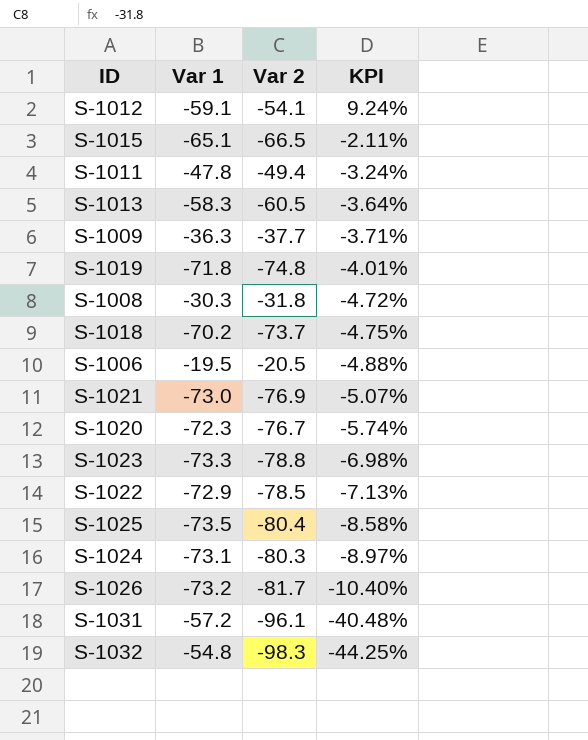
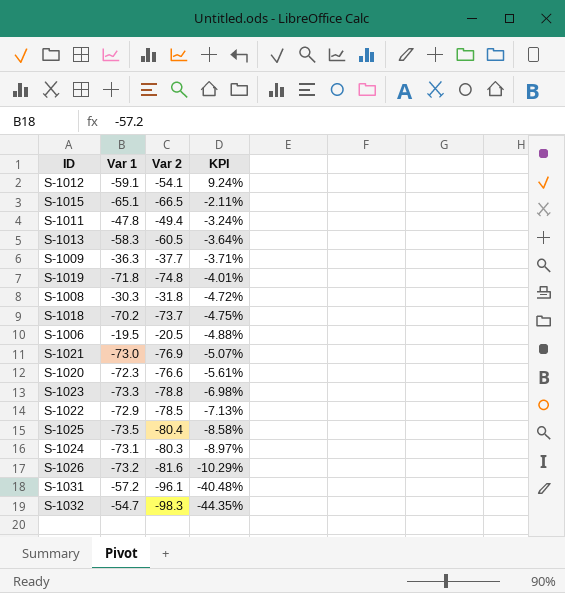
S-1020 | Var 2: -76.7 -> -76.6
S-1020 | KPI: -5.74% -> -5.61%
S-1026 | Var 2: -81.7 -> -81.6
S-1026 | KPI: -10.40% -> -10.29%
S-1032 | Var 1: -54.8 -> -54.7
S-1032 | KPI: -44.25% -> -44.35%

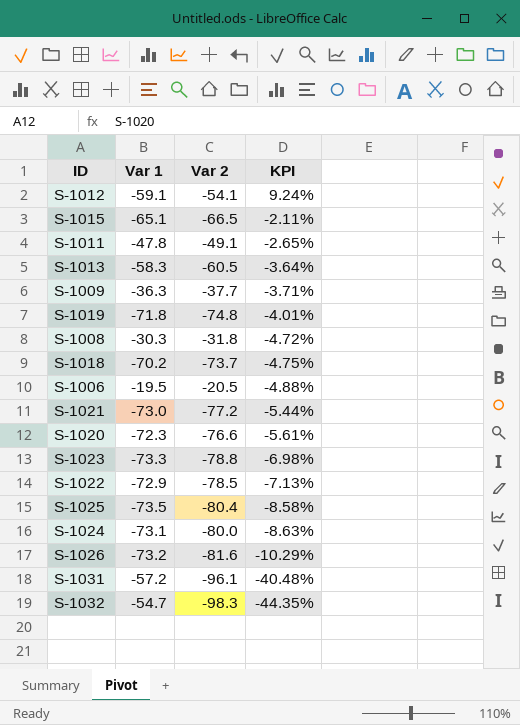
S-1011 | Var 2: -49.4 -> -49.1
S-1011 | KPI: -3.24% -> -2.65%
S-1021 | Var 2: -76.9 -> -77.2
S-1021 | KPI: -5.07% -> -5.44%
S-1024 | Var 2: -80.3 -> -80.0
S-1024 | KPI: -8.97% -> -8.63%

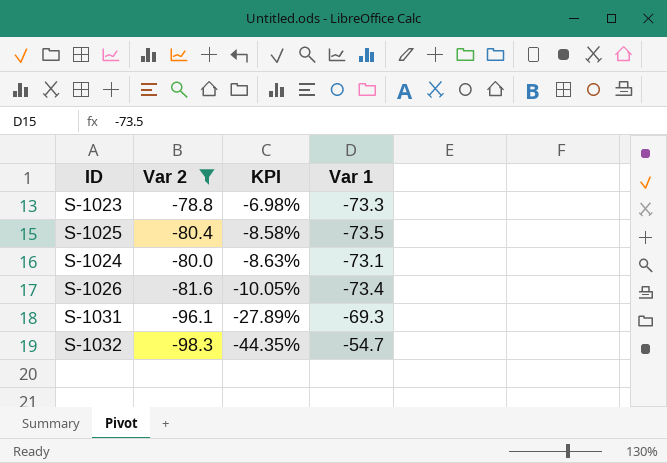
filter: none -> Var 2 <= -78.8
column Var 1 | position: 2 -> 4
S-1026 | KPI: -10.29% -> -10.05%
S-1026 | Var 1: -73.2 -> -73.4
S-1031 | KPI: -40.48% -> -27.89%
S-1031 | Var 1: -57.2 -> -69.3

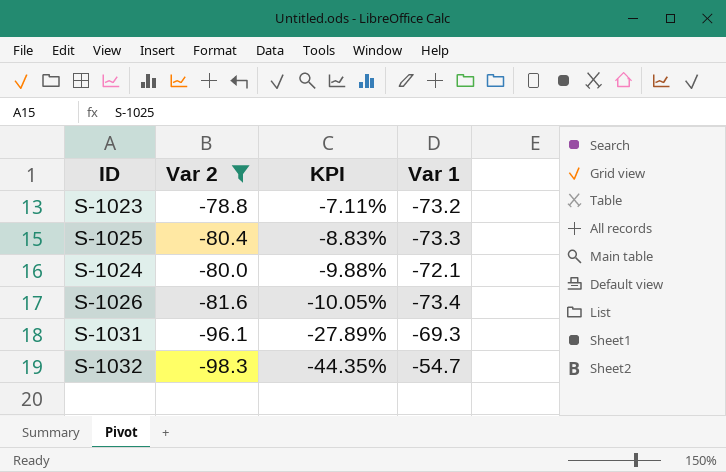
S-1023 | KPI: -6.98% -> -7.11%
S-1023 | Var 1: -73.3 -> -73.2
S-1025 | KPI: -8.58% -> -8.83%
S-1025 | Var 1: -73.5 -> -73.3
S-1024 | KPI: -8.63% -> -9.88%
S-1024 | Var 1: -73.1 -> -72.1

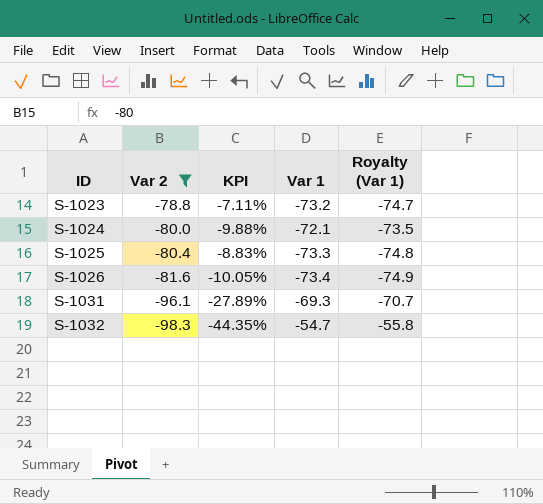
row order: KPI descending -> ID ascending
column Royalty (Var 1) | formula: none -> [Var 1] * 1.02

